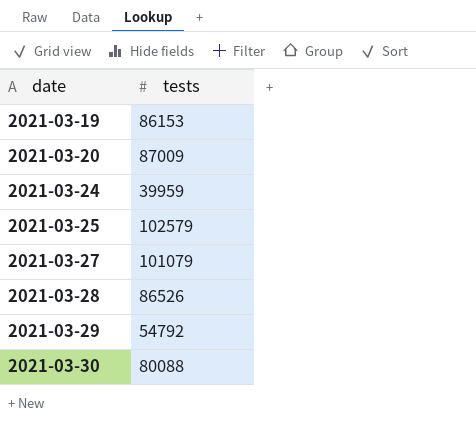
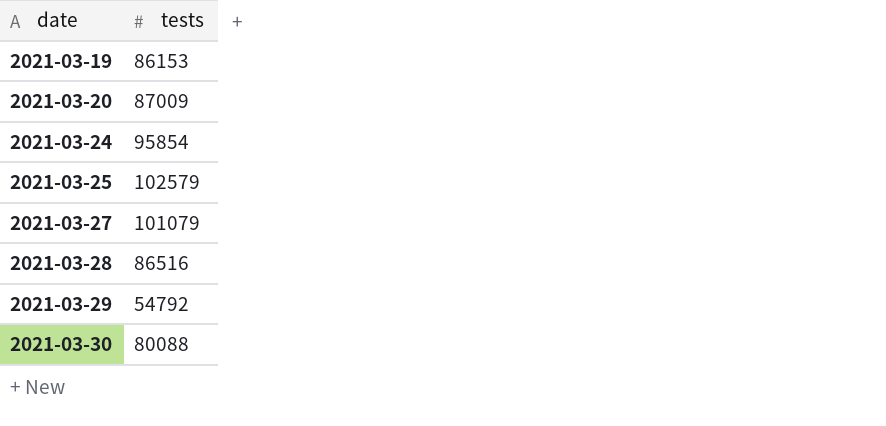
2021-03-24 | tests: 39959 -> 95854
2021-03-28 | tests: 86526 -> 86516

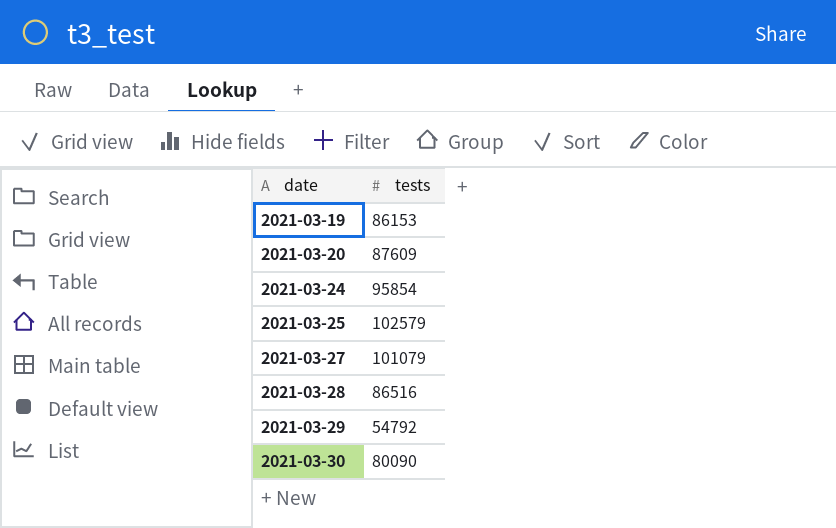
2021-03-20 | tests: 87009 -> 87609
2021-03-30 | tests: 80088 -> 80090

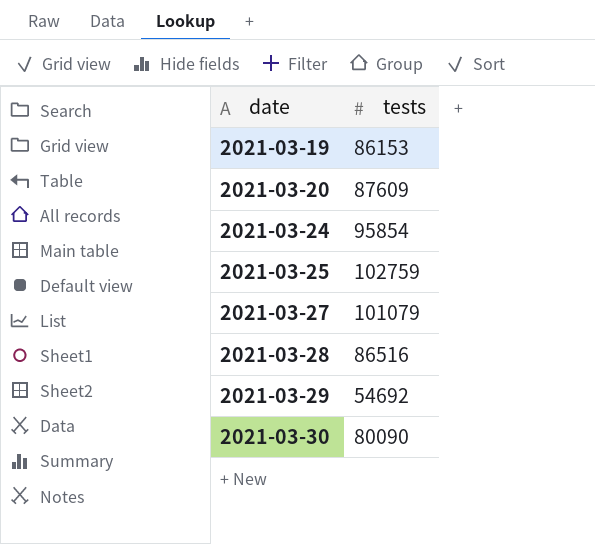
2021-03-25 | tests: 102579 -> 102759
2021-03-29 | tests: 54792 -> 54692

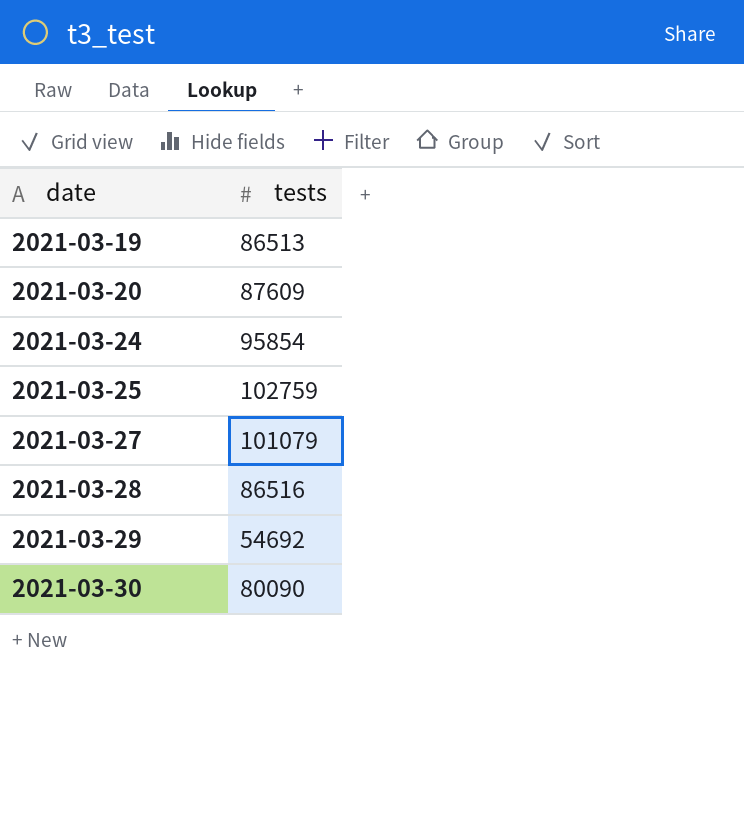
2021-03-19 | tests: 86153 -> 86513

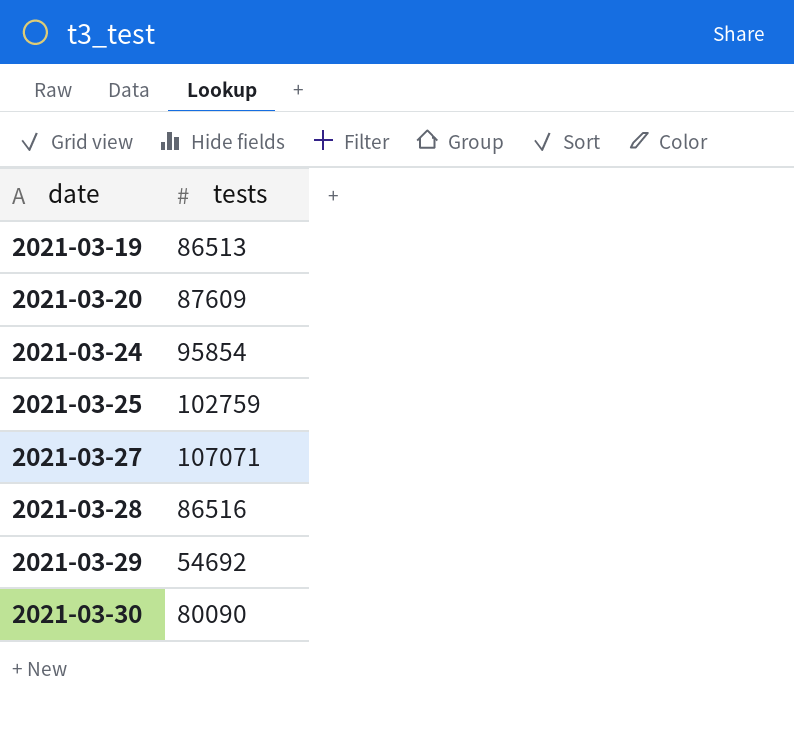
2021-03-27 | tests: 101079 -> 107071

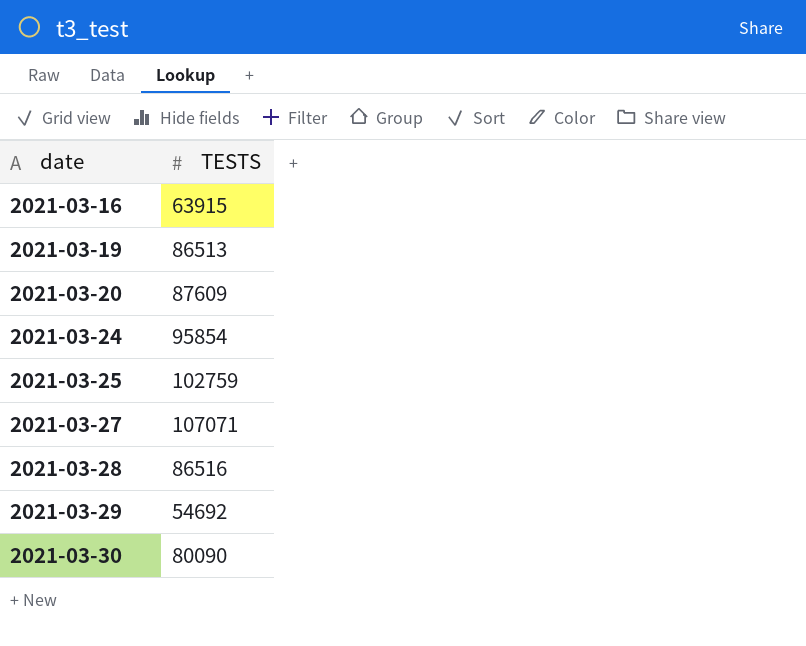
column name: tests -> TESTS
row 2021-03-16: none -> 63915

